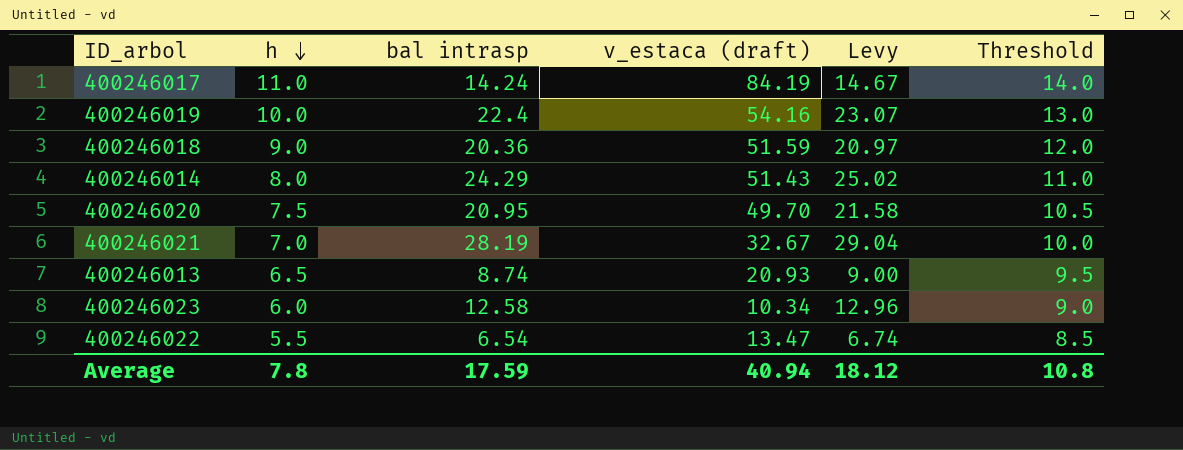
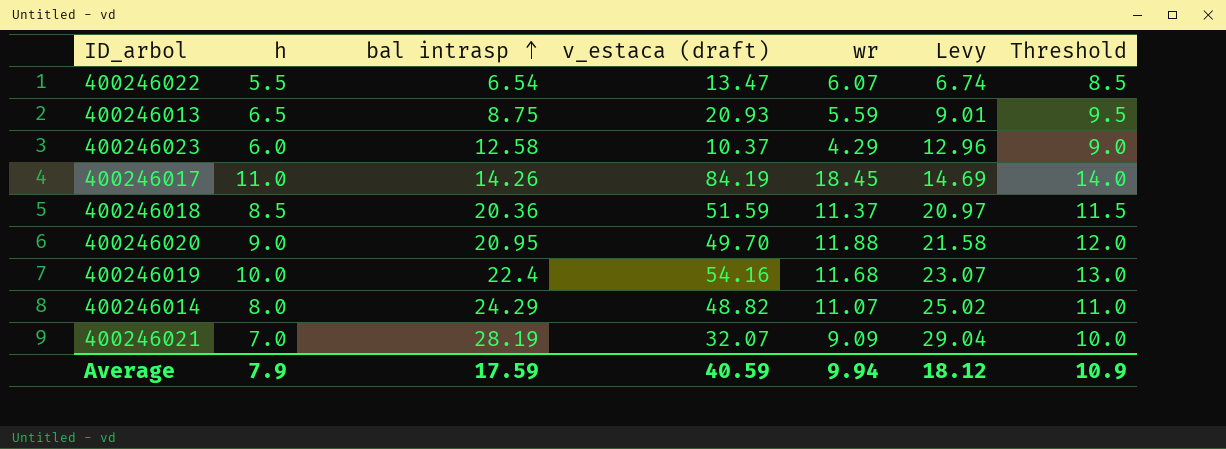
row order: h descending -> bal intrasp ascending
column wr | position: none -> 5
400246013 | bal intrasp: 8.74 -> 8.75
400246013 | Levy: 9.00 -> 9.01
400246023 | v_estaca (draft): 10.34 -> 10.37
400246017 | bal intrasp: 14.24 -> 14.26
400246017 | Levy: 14.67 -> 14.69
400246018 | h: 9.0 -> 8.5
400246018 | Threshold: 12.0 -> 11.5
400246020 | h: 7.5 -> 9.0
400246020 | Threshold: 10.5 -> 12.0
400246014 | v_estaca (draft): 51.43 -> 48.82
400246021 | v_estaca (draft): 32.67 -> 32.07
Average | h: 7.8 -> 7.9
Average | v_estaca (draft): 40.94 -> 40.59
Average | Threshold: 10.8 -> 10.9

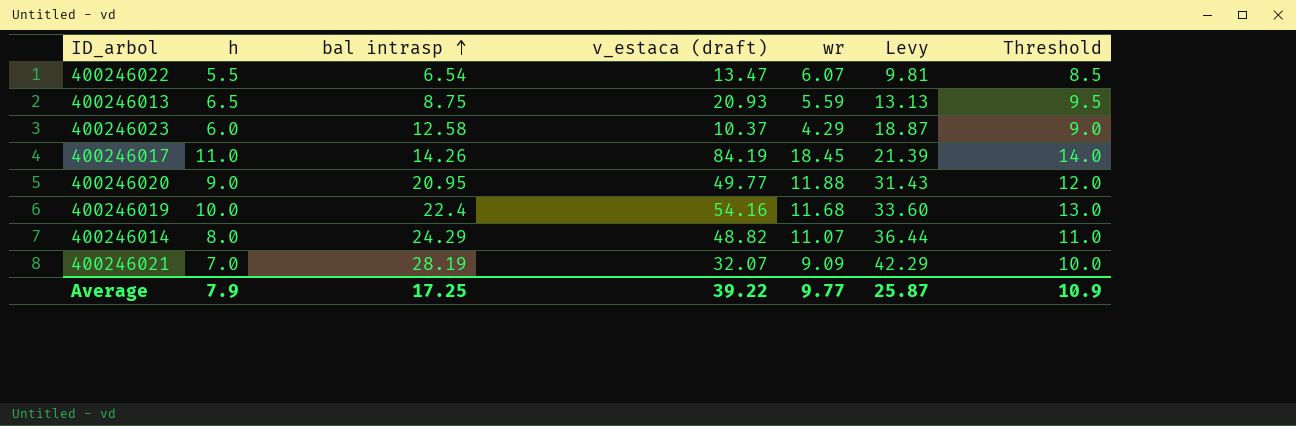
column Levy | formula: [bal intrasp] * 1.03 -> [bal intrasp] * 1.5
row 400246018: 8.5 | 20.36 | 51.59 | 11.37 | 20.97 | 11.5 -> none
400246020 | v_estaca (draft): 49.70 -> 49.77
Average | bal intrasp: 17.59 -> 17.25
Average | v_estaca (draft): 40.59 -> 39.22
Average | wr: 9.94 -> 9.77
Average | Levy: 18.12 -> 25.87

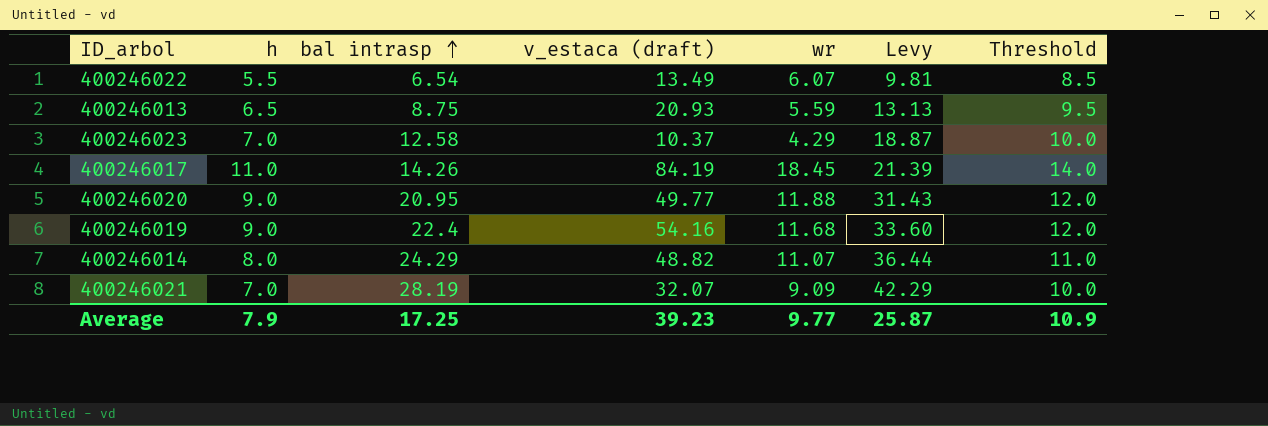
400246022 | v_estaca (draft): 13.47 -> 13.49
400246023 | h: 6.0 -> 7.0
400246023 | Threshold: 9.0 -> 10.0
400246019 | h: 10.0 -> 9.0
400246019 | Threshold: 13.0 -> 12.0
Average | v_estaca (draft): 39.22 -> 39.23

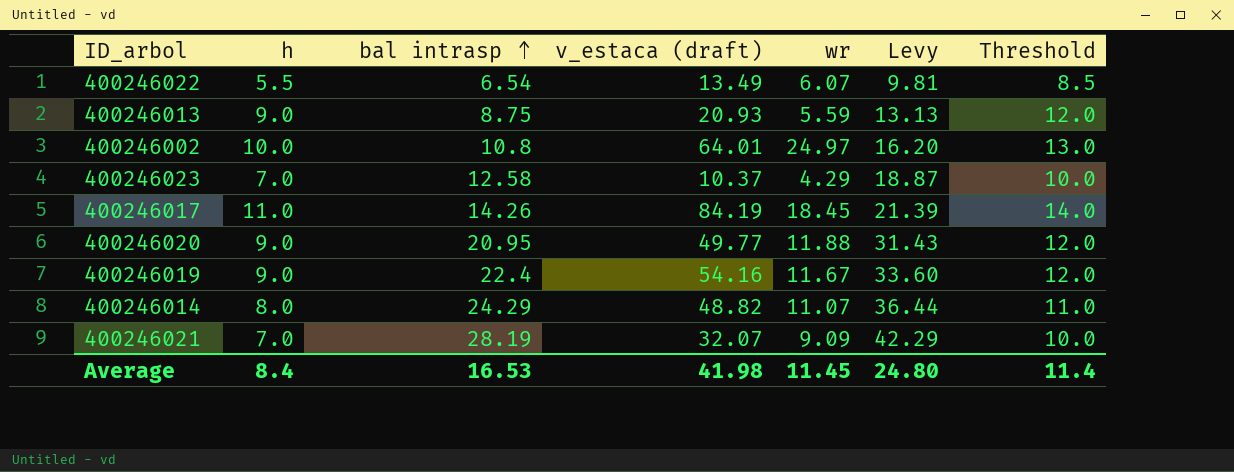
400246013 | h: 6.5 -> 9.0
400246013 | Threshold: 9.5 -> 12.0
row 400246002: none -> 10.0 | 10.8 | 64.01 | 24.97 | 16.20 | 13.0
400246019 | wr: 11.68 -> 11.67
Average | h: 7.9 -> 8.4
Average | bal intrasp: 17.25 -> 16.53
Average | v_estaca (draft): 39.23 -> 41.98
Average | wr: 9.77 -> 11.45
Average | Levy: 25.87 -> 24.80
Average | Threshold: 10.9 -> 11.4

